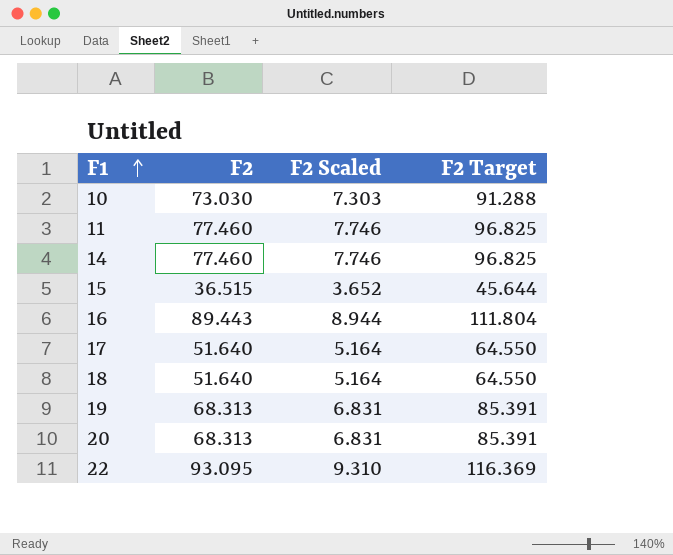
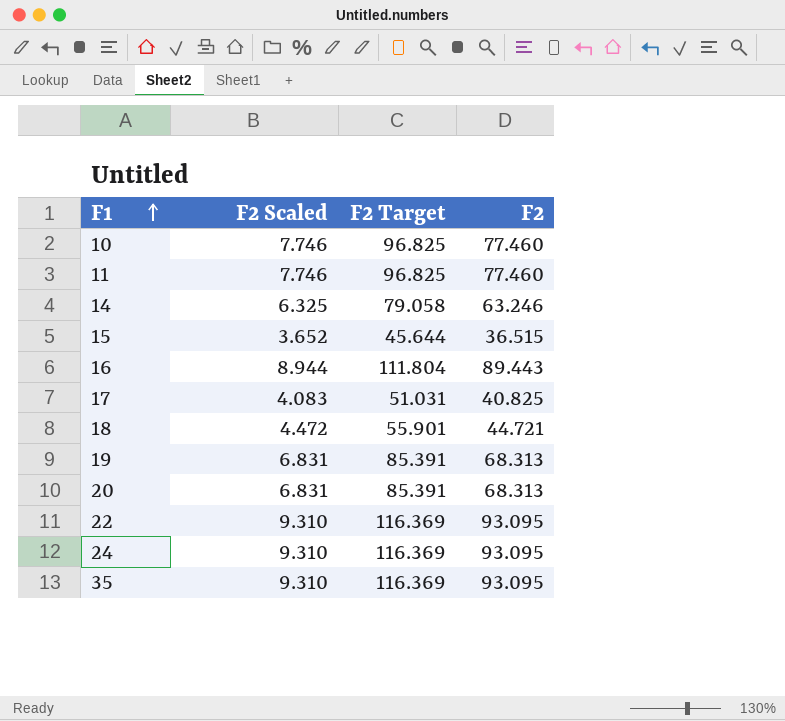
column F2 | position: 2 -> 4
10 | F2 Scaled: 7.303 -> 7.746
10 | F2 Target: 91.288 -> 96.825
10 | F2: 73.030 -> 77.460
14 | F2 Scaled: 7.746 -> 6.325
14 | F2 Target: 96.825 -> 79.058
14 | F2: 77.460 -> 63.246
17 | F2 Scaled: 5.164 -> 4.083
17 | F2 Target: 64.550 -> 51.031
17 | F2: 51.640 -> 40.825
18 | F2 Scaled: 5.164 -> 4.472
18 | F2 Target: 64.550 -> 55.901
18 | F2: 51.640 -> 44.721
row 24: none -> 9.310 | 116.369 | 93.095
row 35: none -> 9.310 | 116.369 | 93.095

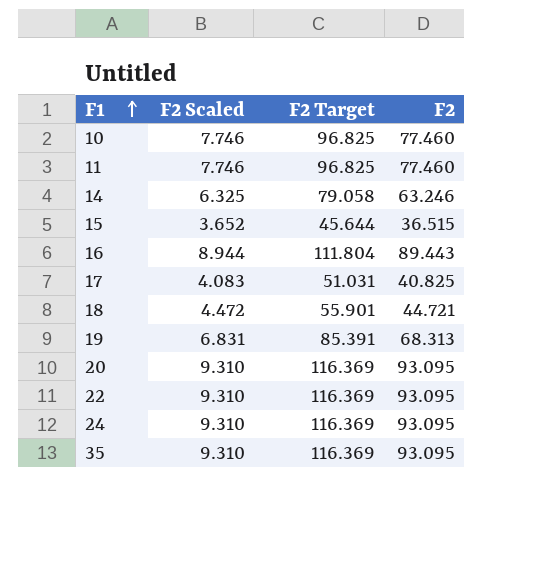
20 | F2 Scaled: 6.831 -> 9.310
20 | F2 Target: 85.391 -> 116.369
20 | F2: 68.313 -> 93.095

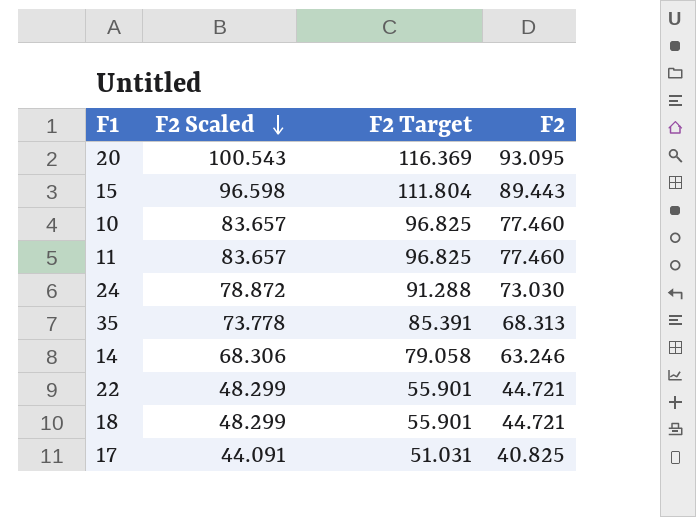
row order: F1 ascending -> F2 Scaled descending
column F2 Scaled | formula: [F2] * 0.1 -> [F2] * 1.08
row 16: 8.944 | 111.804 | 89.443 -> none
row 19: 6.831 | 85.391 | 68.313 -> none
15 | F2 Target: 45.644 -> 111.804
15 | F2: 36.515 -> 89.443
24 | F2 Target: 116.369 -> 91.288
24 | F2: 93.095 -> 73.030
35 | F2 Target: 116.369 -> 85.391
35 | F2: 93.095 -> 68.313
22 | F2 Target: 116.369 -> 55.901
22 | F2: 93.095 -> 44.721

